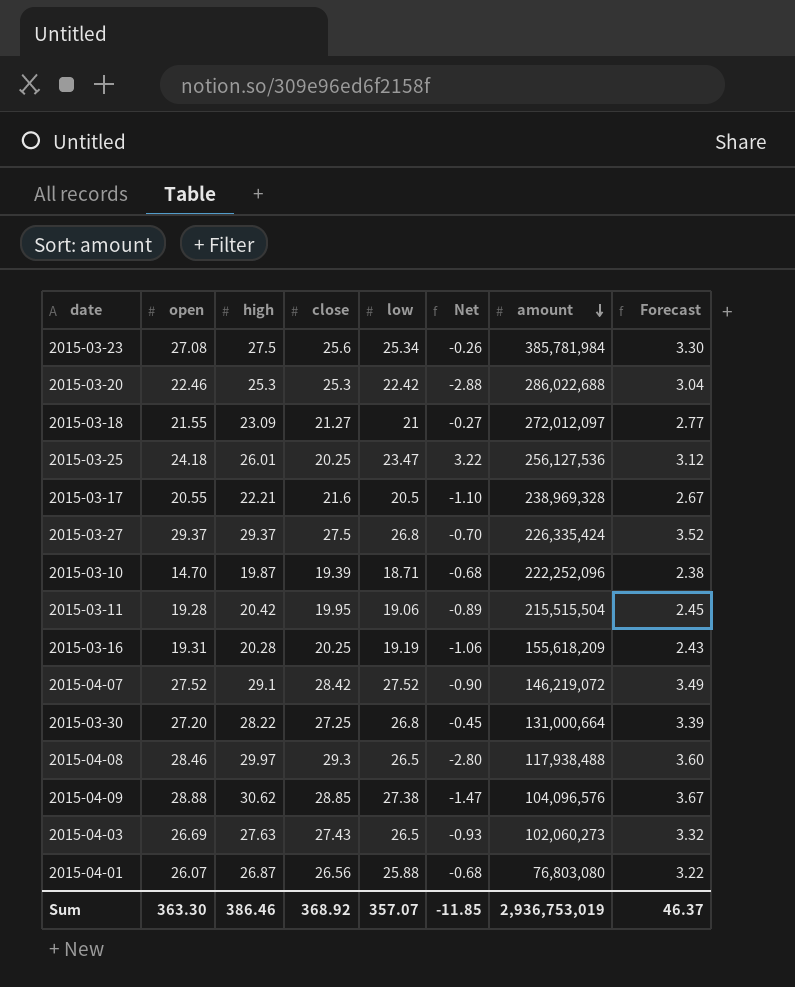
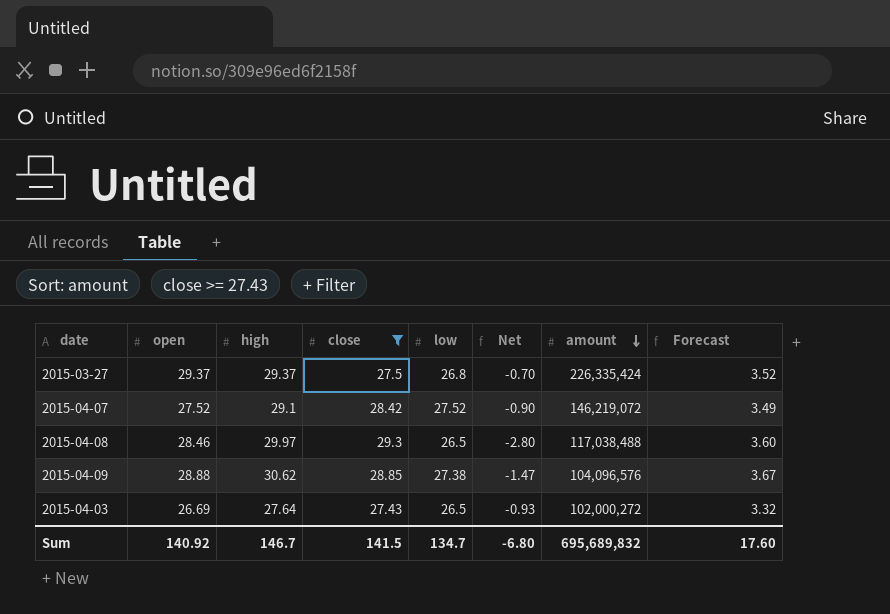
filter: none -> close >= 27.43
2015-04-08 | amount: 117,938,488 -> 117,038,488
2015-04-03 | high: 27.63 -> 27.64
2015-04-03 | amount: 102,060,273 -> 102,000,272
Sum | open: 363.30 -> 140.92
Sum | high: 386.46 -> 146.7
Sum | close: 368.92 -> 141.5
Sum | low: 357.07 -> 134.7
Sum | Net: -11.85 -> -6.80
Sum | amount: 2,936,753,019 -> 695,689,832
Sum | Forecast: 46.37 -> 17.60

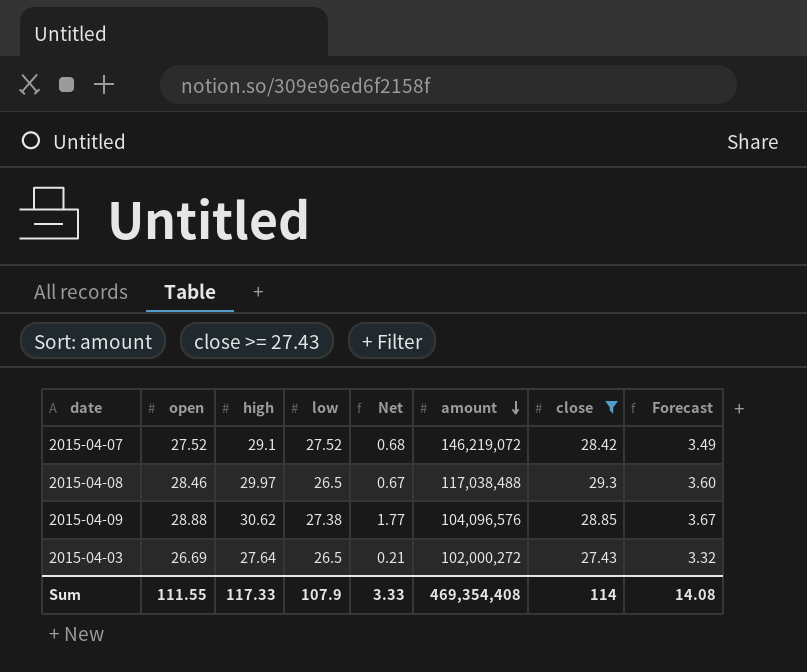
column Net | formula: [low] - [close] -> [high] - [close]
column close | position: 4 -> 7
row 2015-03-27: 29.37 | 29.37 | 27.5 | 26.8 | -0.70 | 226,335,424 | 3.52 -> none
Sum | open: 140.92 -> 111.55
Sum | high: 146.7 -> 117.33
Sum | low: 134.7 -> 107.9
Sum | Net: -6.80 -> 3.33
Sum | amount: 695,689,832 -> 469,354,408
Sum | close: 141.5 -> 114
Sum | Forecast: 17.60 -> 14.08

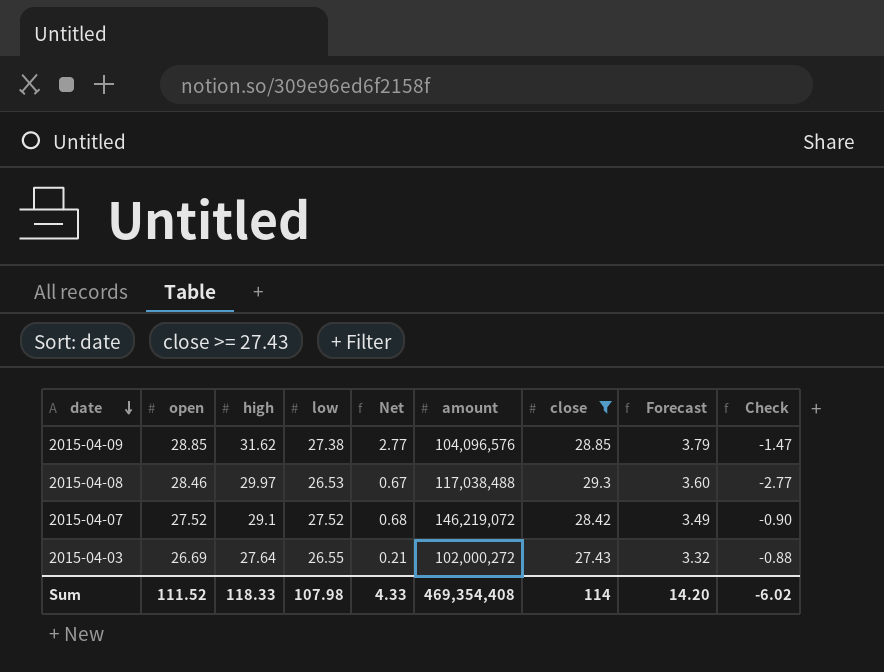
row order: amount descending -> date descending
column Check | formula: none -> [low] - [close]
2015-04-09 | open: 28.88 -> 28.85
2015-04-09 | high: 30.62 -> 31.62
2015-04-09 | Net: 1.77 -> 2.77
2015-04-09 | Forecast: 3.67 -> 3.79
2015-04-08 | low: 26.5 -> 26.53
2015-04-03 | low: 26.5 -> 26.55
Sum | open: 111.55 -> 111.52
Sum | high: 117.33 -> 118.33
Sum | low: 107.9 -> 107.98
Sum | Net: 3.33 -> 4.33
Sum | Forecast: 14.08 -> 14.20

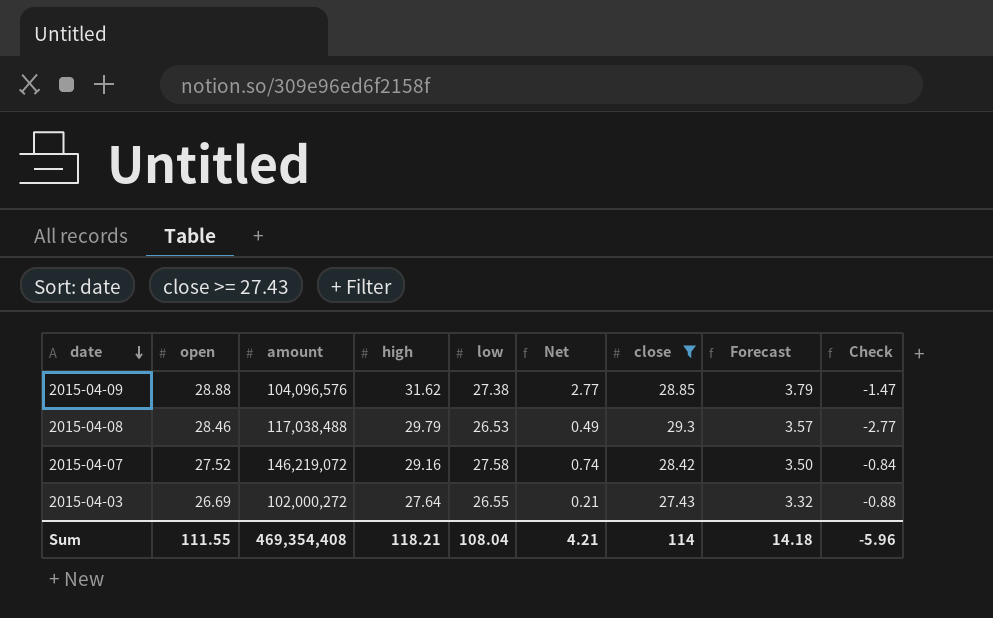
column amount | position: 6 -> 3
2015-04-09 | open: 28.85 -> 28.88
2015-04-08 | high: 29.97 -> 29.79
2015-04-08 | Net: 0.67 -> 0.49
2015-04-08 | Forecast: 3.60 -> 3.57
2015-04-07 | high: 29.1 -> 29.16
2015-04-07 | low: 27.52 -> 27.58
2015-04-07 | Net: 0.68 -> 0.74
2015-04-07 | Forecast: 3.49 -> 3.50
2015-04-07 | Check: -0.90 -> -0.84
Sum | open: 111.52 -> 111.55
Sum | high: 118.33 -> 118.21
Sum | low: 107.98 -> 108.04
Sum | Net: 4.33 -> 4.21
Sum | Forecast: 14.20 -> 14.18
Sum | Check: -6.02 -> -5.96

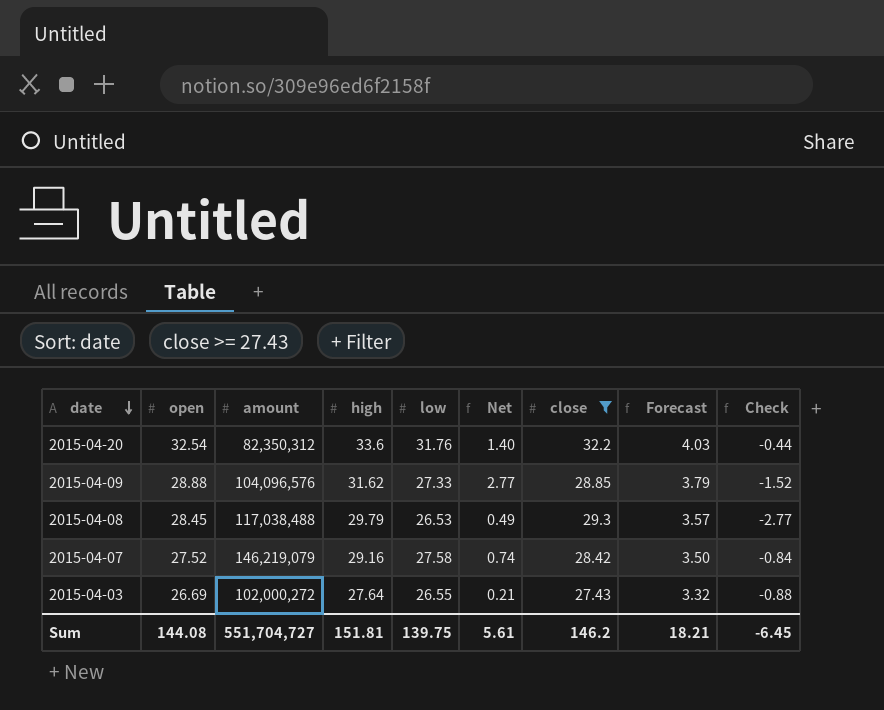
row 2015-04-20: none -> 32.54 | 82,350,312 | 33.6 | 31.76 | 1.40 | 32.2 | 4.03 | -0.44
2015-04-09 | low: 27.38 -> 27.33
2015-04-09 | Check: -1.47 -> -1.52
2015-04-08 | open: 28.46 -> 28.45
2015-04-07 | amount: 146,219,072 -> 146,219,079
Sum | open: 111.55 -> 144.08
Sum | amount: 469,354,408 -> 551,704,727
Sum | high: 118.21 -> 151.81
Sum | low: 108.04 -> 139.75
Sum | Net: 4.21 -> 5.61
Sum | close: 114 -> 146.2
Sum | Forecast: 14.18 -> 18.21
Sum | Check: -5.96 -> -6.45

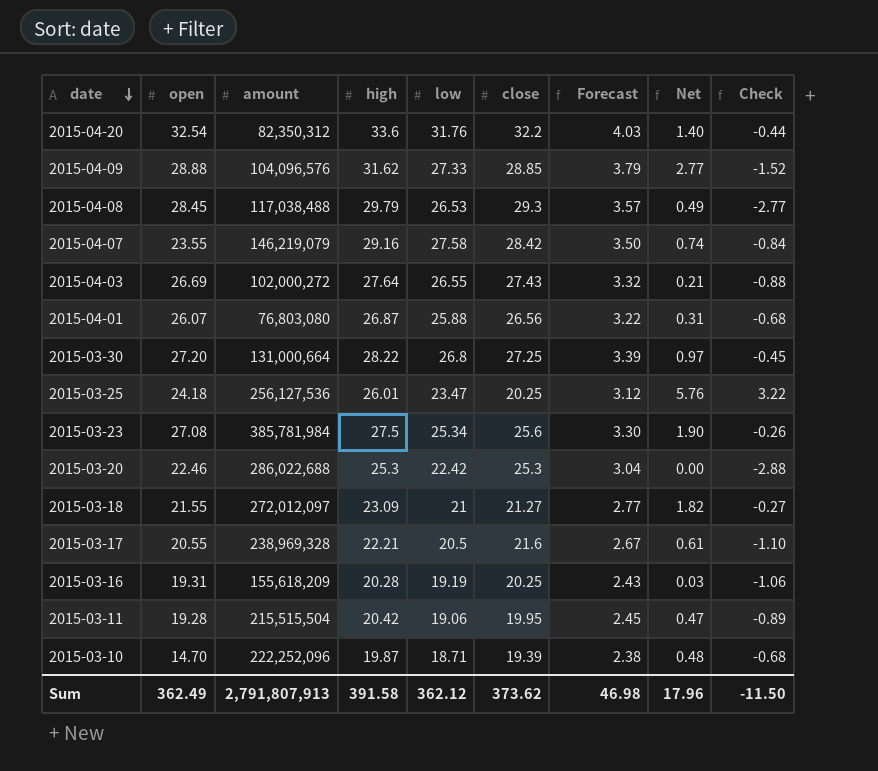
filter: close >= 27.43 -> none
column Net | position: 6 -> 8
2015-04-07 | open: 27.52 -> 23.55
Sum | open: 144.08 -> 362.49
Sum | amount: 551,704,727 -> 2,791,807,913
Sum | high: 151.81 -> 391.58
Sum | low: 139.75 -> 362.12
Sum | close: 146.2 -> 373.62
Sum | Forecast: 18.21 -> 46.98
Sum | Net: 5.61 -> 17.96
Sum | Check: -6.45 -> -11.50

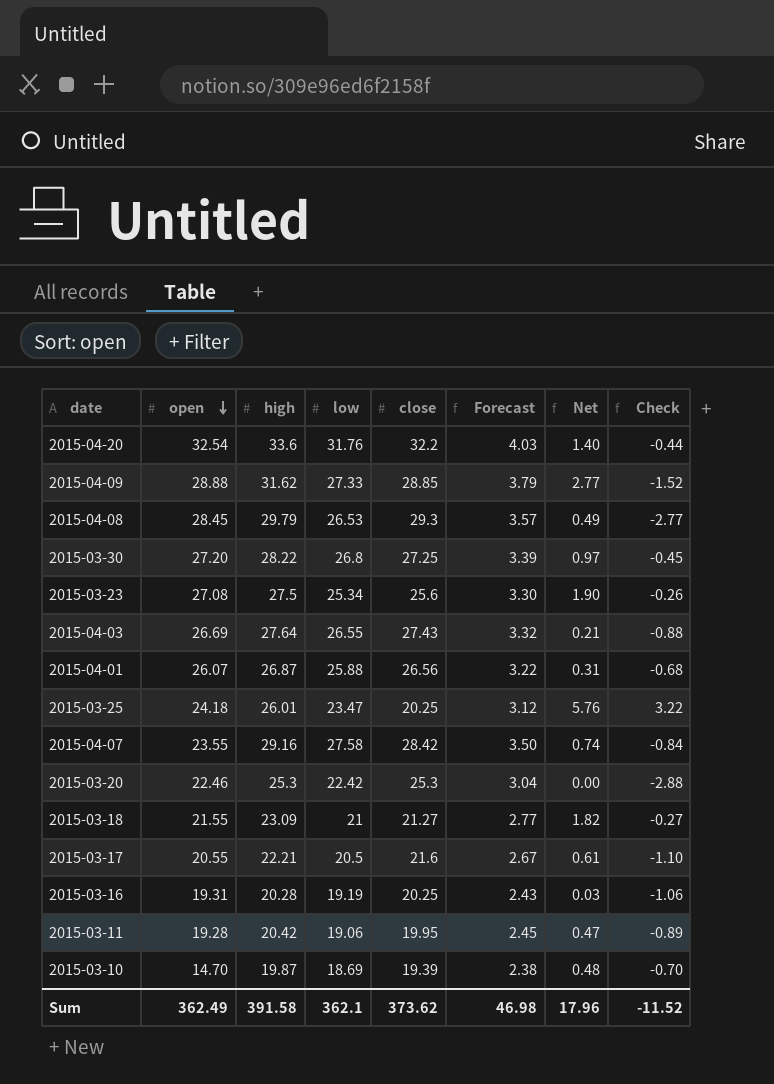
row order: date descending -> open descending
column amount | position: 3 -> none
2015-03-10 | low: 18.71 -> 18.69
2015-03-10 | Check: -0.68 -> -0.70
Sum | low: 362.12 -> 362.1
Sum | Check: -11.50 -> -11.52

